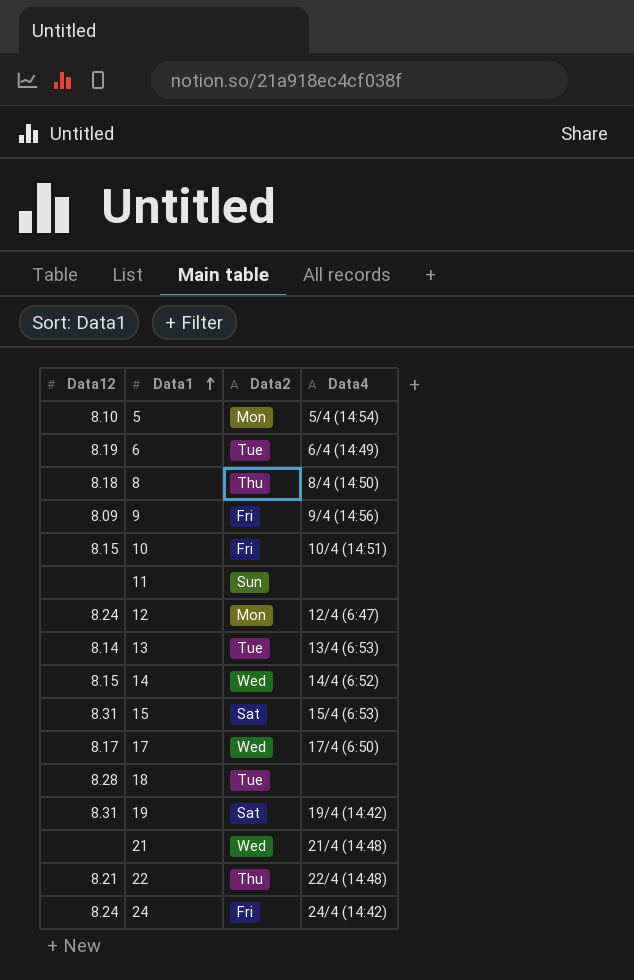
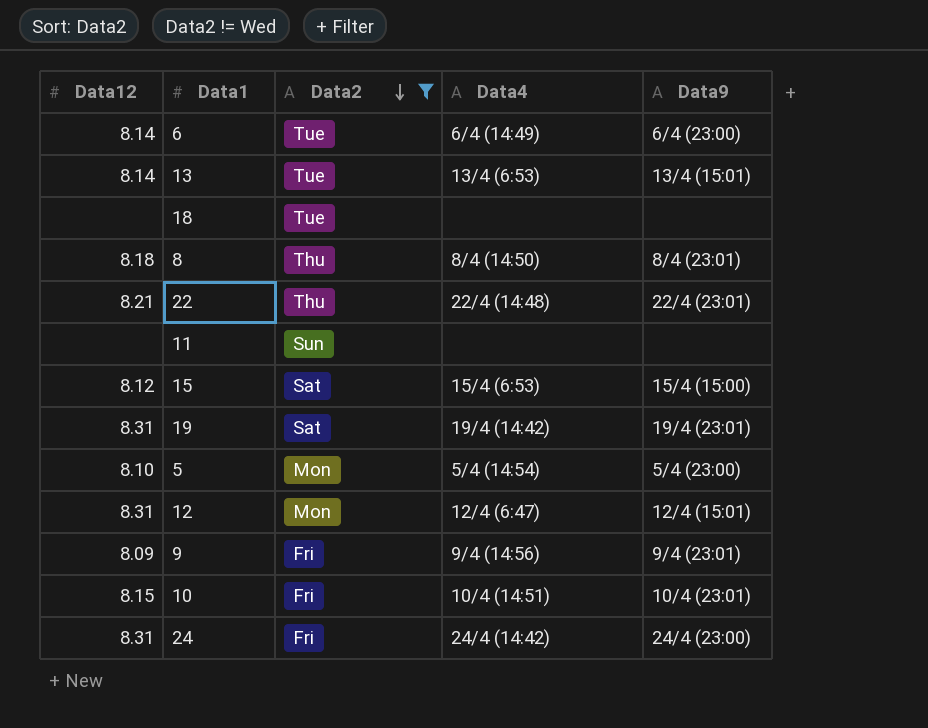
filter: none -> Data2 != Wed
row order: Data1 ascending -> Data2 descending
column Data9 | position: none -> 5
6 | Data12: 8.19 -> 8.14
18 | Data12: 8.28 -> none
15 | Data12: 8.31 -> 8.12
12 | Data12: 8.24 -> 8.31
24 | Data12: 8.24 -> 8.31

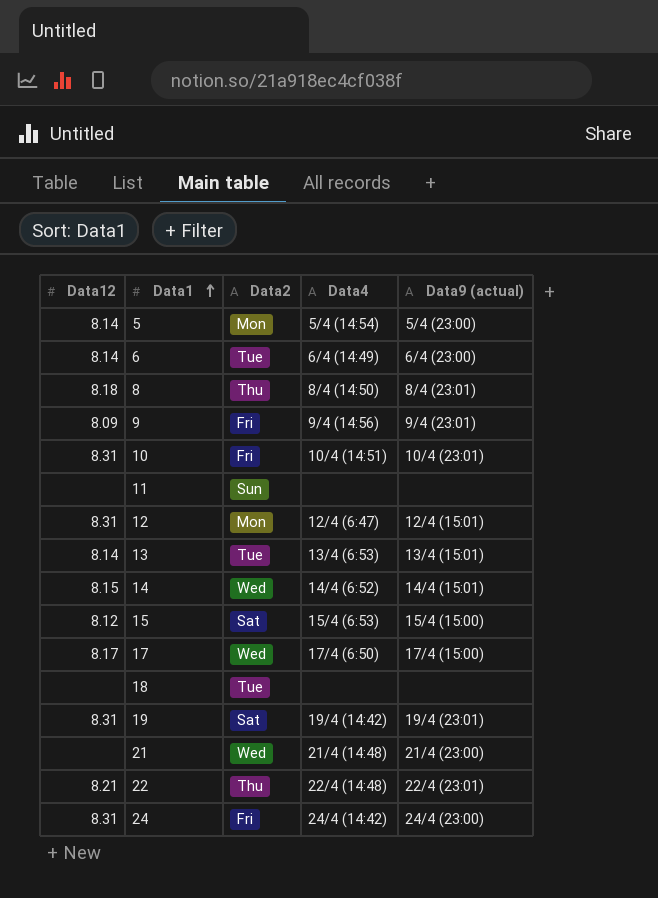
filter: Data2 != Wed -> none
row order: Data2 descending -> Data1 ascending
column name: Data9 -> Data9 (actual)
5 | Data12: 8.10 -> 8.14
10 | Data12: 8.15 -> 8.31

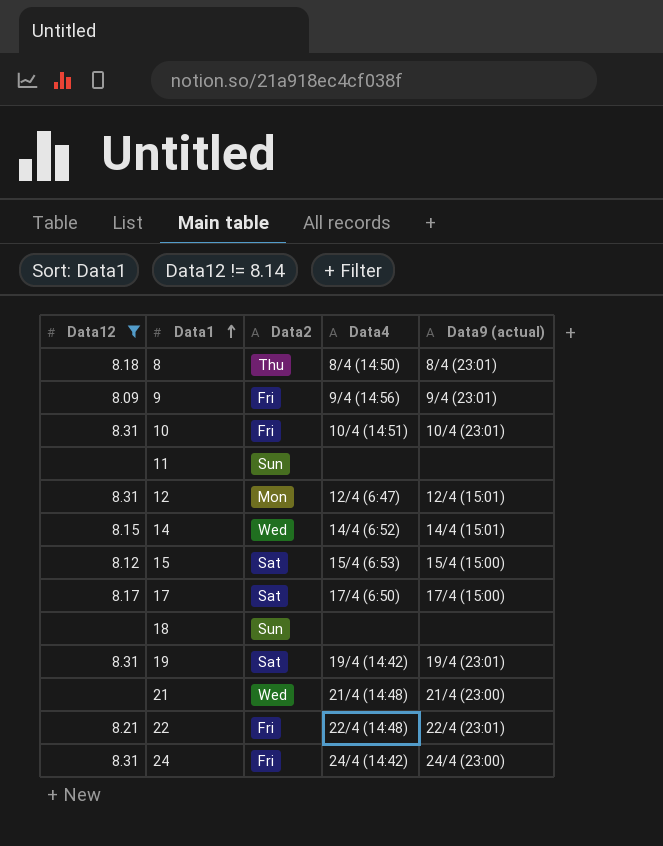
filter: none -> Data12 != 8.14
17 | Data2: Wed -> Sat
18 | Data2: Tue -> Sun
22 | Data2: Thu -> Fri

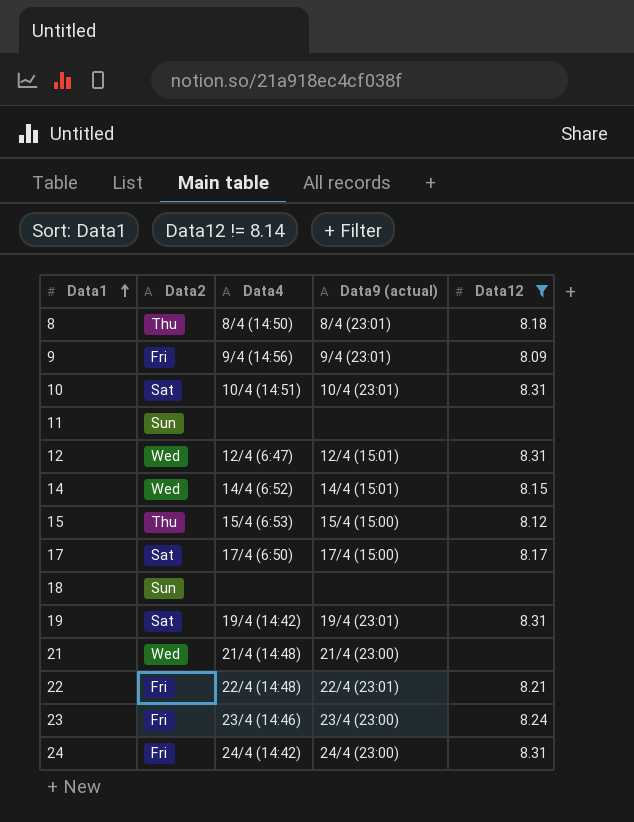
column Data12 | position: 1 -> 5
10 | Data2: Fri -> Sat
12 | Data2: Mon -> Wed
15 | Data2: Sat -> Thu
row 23: none -> Fri | 23/4 (14:46) | 23/4 (23:00) | 8.24

